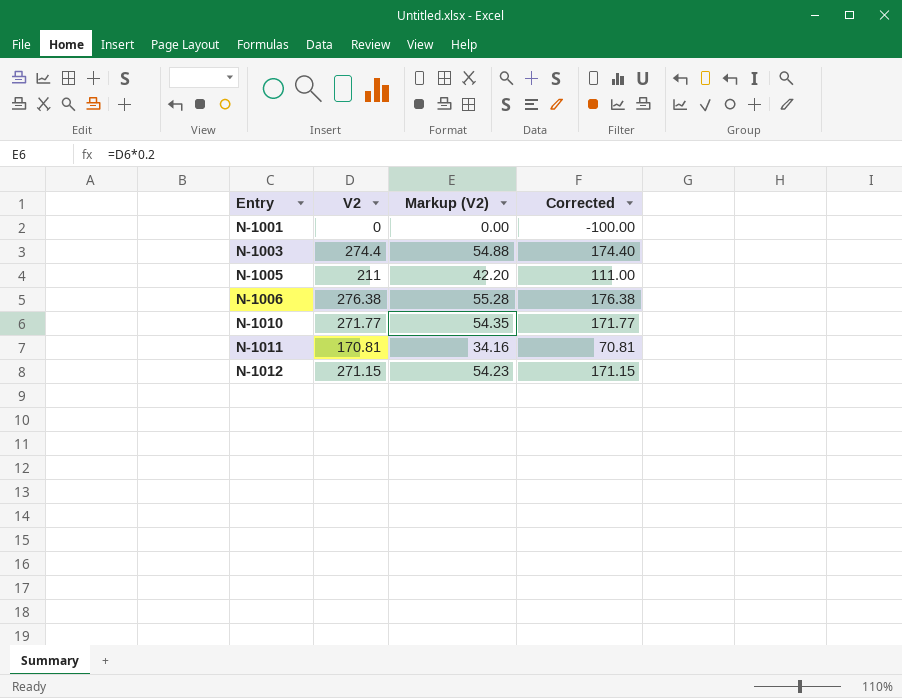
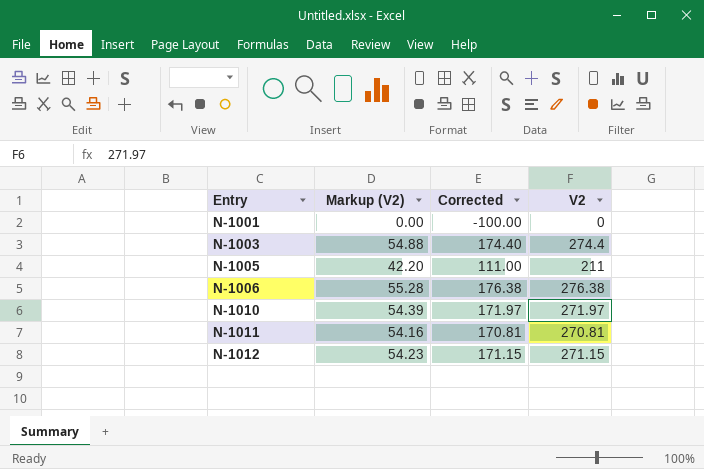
column V2 | position: 2 -> 4
N-1010 | Markup (V2): 54.35 -> 54.39
N-1010 | Corrected: 171.77 -> 171.97
N-1010 | V2: 271.77 -> 271.97
N-1011 | Markup (V2): 34.16 -> 54.16
N-1011 | Corrected: 70.81 -> 170.81
N-1011 | V2: 170.81 -> 270.81

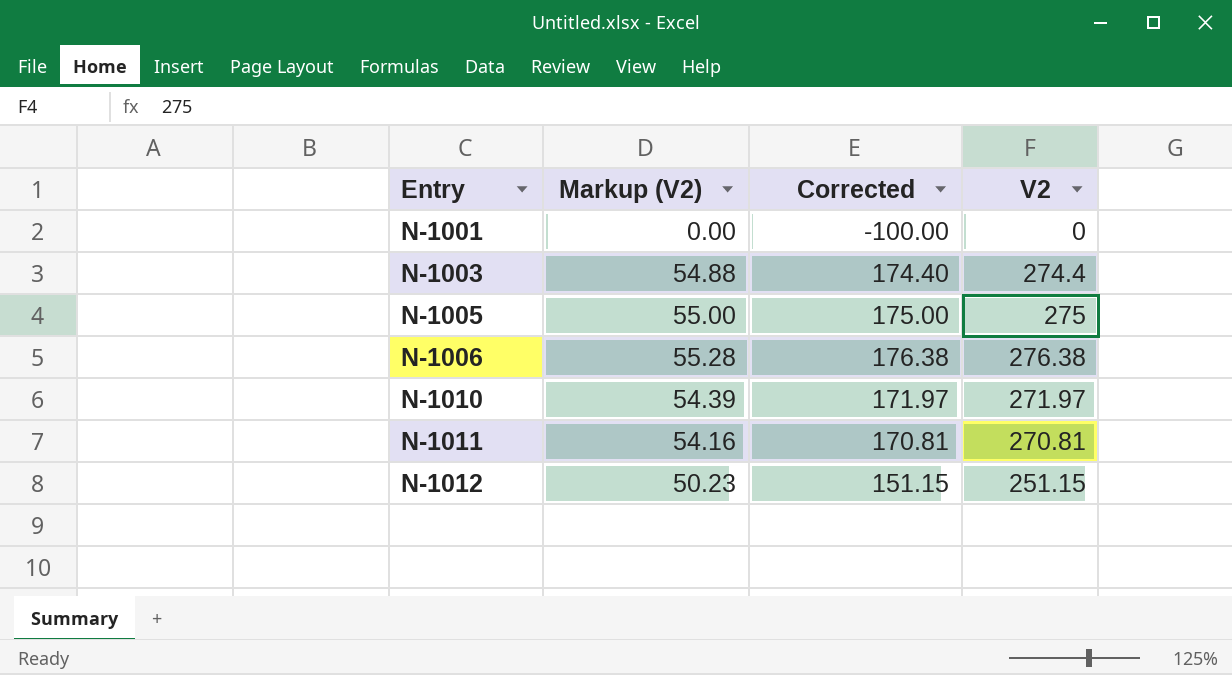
N-1005 | Markup (V2): 42.20 -> 55.00
N-1005 | Corrected: 111.00 -> 175.00
N-1005 | V2: 211 -> 275
N-1012 | Markup (V2): 54.23 -> 50.23
N-1012 | Corrected: 171.15 -> 151.15
N-1012 | V2: 271.15 -> 251.15

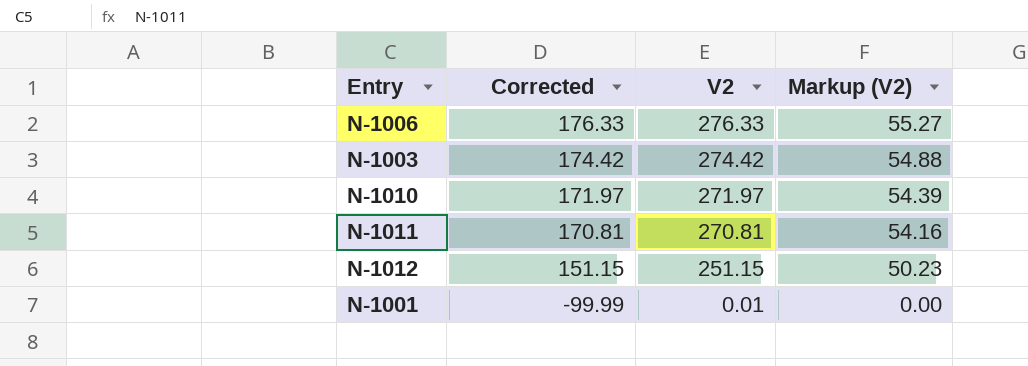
row order: Entry ascending -> Corrected descending
column Markup (V2) | position: 2 -> 4
row N-1005: 55.00 | 175.00 | 275 -> none
N-1006 | Corrected: 176.38 -> 176.33
N-1006 | V2: 276.38 -> 276.33
N-1006 | Markup (V2): 55.28 -> 55.27
N-1003 | Corrected: 174.40 -> 174.42
N-1003 | V2: 274.4 -> 274.42
N-1001 | Corrected: -100.00 -> -99.99
N-1001 | V2: 0 -> 0.01

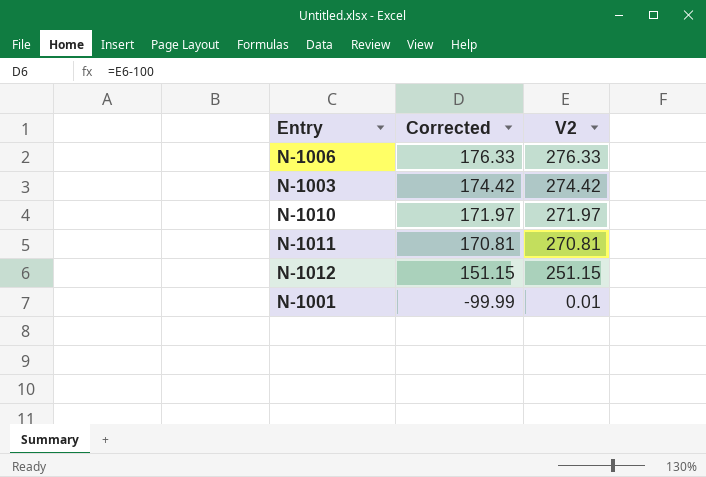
column Markup (V2) | formula: [V2] * 0.2 -> none

